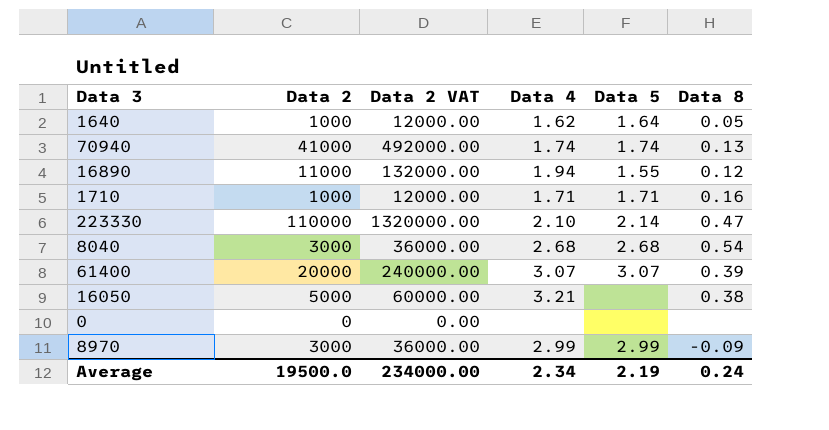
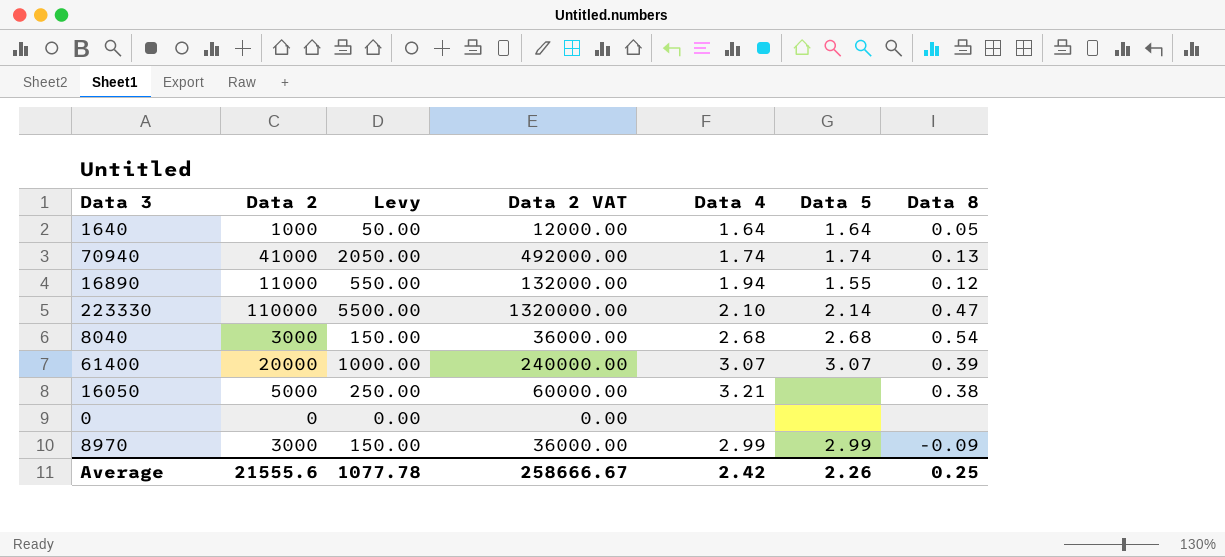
column Levy | formula: none -> [Data 2] * 0.05
row 1710: 1000 | 12000.00 | 1.71 | 1.71 | 0.16 -> none
1640 | Data 4: 1.62 -> 1.64
Average | Data 2: 19500.0 -> 21555.6
Average | Data 2 VAT: 234000.00 -> 258666.67
Average | Data 4: 2.34 -> 2.42
Average | Data 5: 2.19 -> 2.26
Average | Data 8: 0.24 -> 0.25

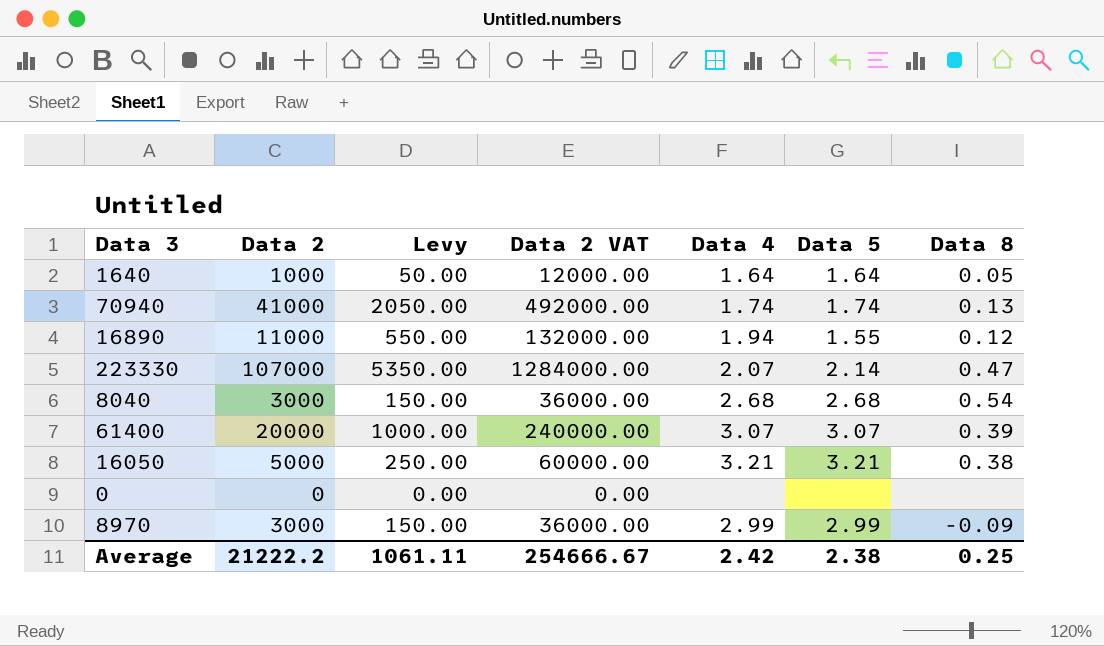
223330 | Data 2: 110000 -> 107000
223330 | Levy: 5500.00 -> 5350.00
223330 | Data 2 VAT: 1320000.00 -> 1284000.00
223330 | Data 4: 2.10 -> 2.07
16050 | Data 5: none -> 3.21
Average | Data 2: 21555.6 -> 21222.2
Average | Levy: 1077.78 -> 1061.11
Average | Data 2 VAT: 258666.67 -> 254666.67
Average | Data 5: 2.26 -> 2.38

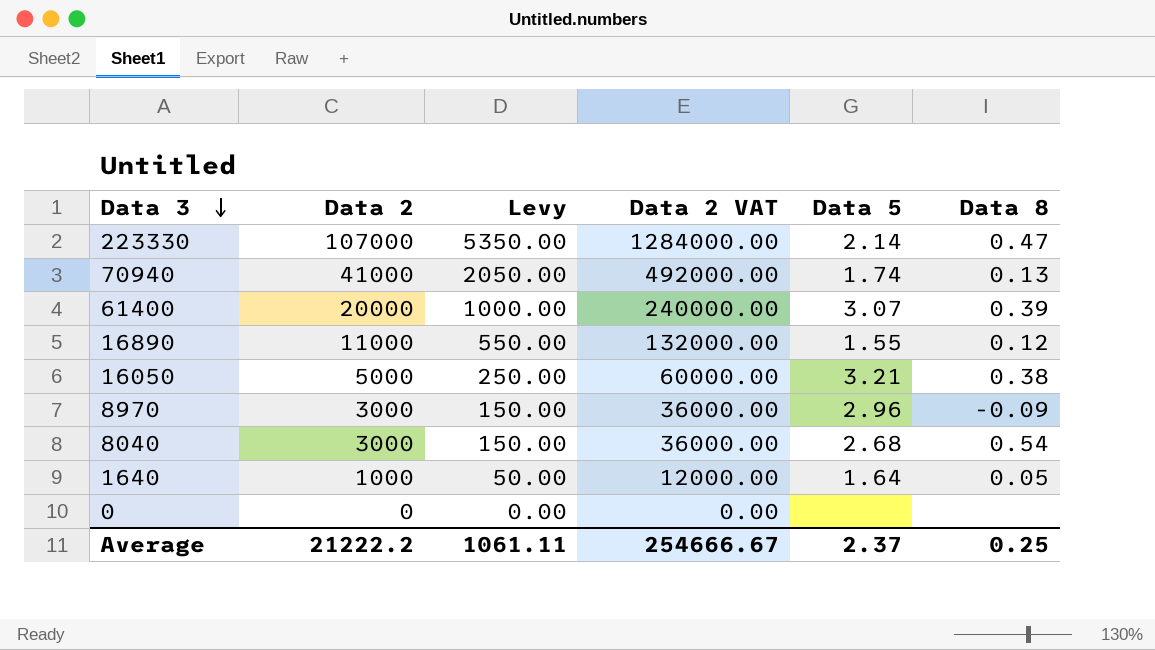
row order: none -> Data 3 descending
column Data 4 | position: 5 -> none
8970 | Data 5: 2.99 -> 2.96
Average | Data 5: 2.38 -> 2.37

